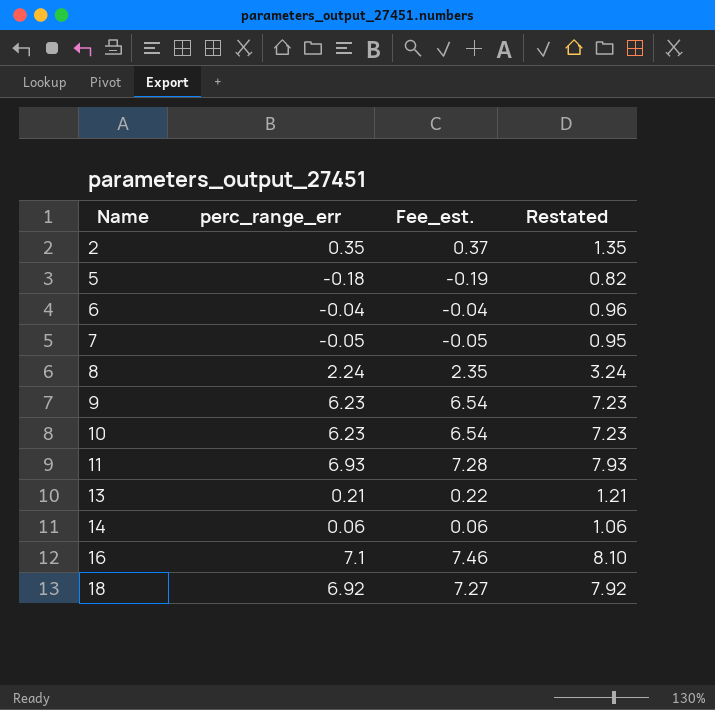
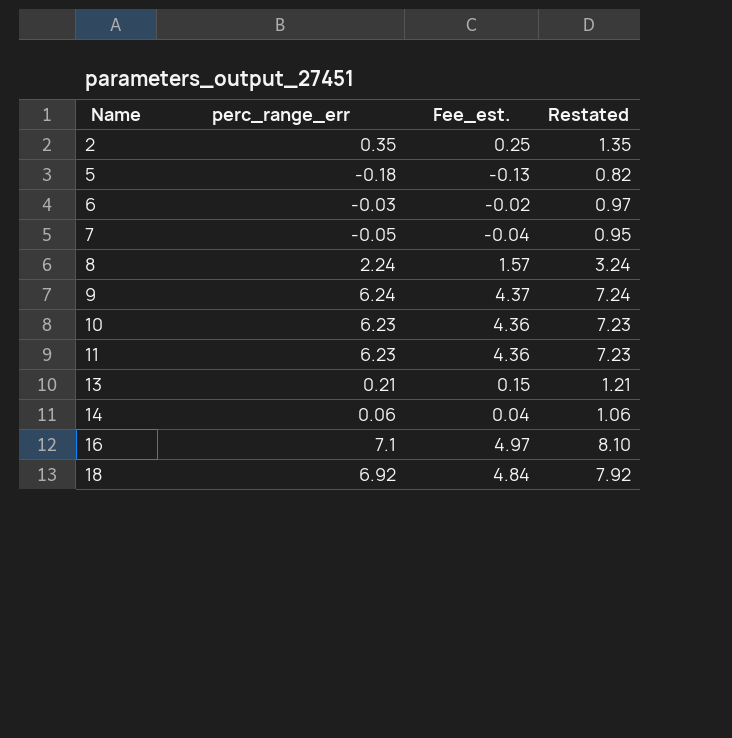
column Fee_est. | formula: [perc_range_err] * 1.05 -> [perc_range_err] * 0.7
6 | perc_range_err: -0.04 -> -0.03
6 | Restated: 0.96 -> 0.97
9 | perc_range_err: 6.23 -> 6.24
9 | Restated: 7.23 -> 7.24
11 | perc_range_err: 6.93 -> 6.23
11 | Restated: 7.93 -> 7.23

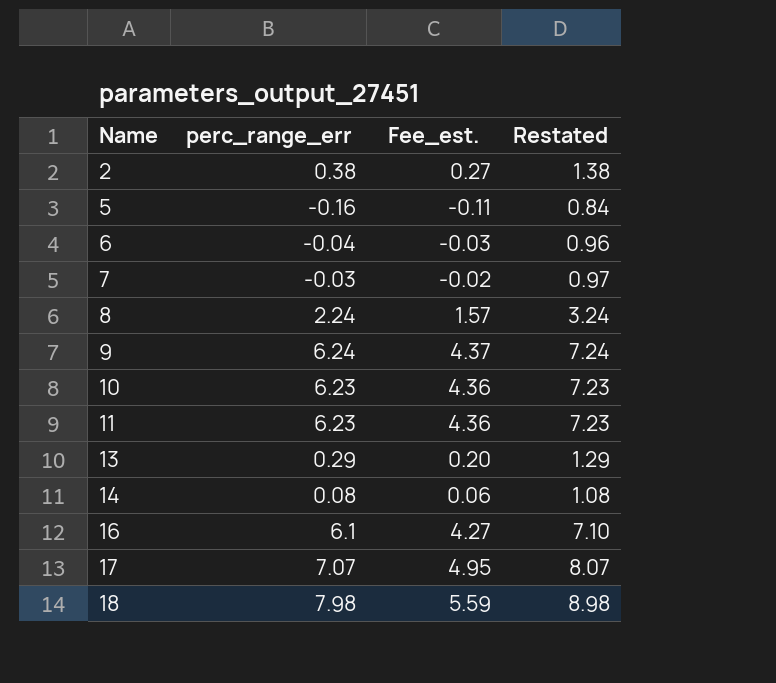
2 | perc_range_err: 0.35 -> 0.38
2 | Fee_est.: 0.25 -> 0.27
2 | Restated: 1.35 -> 1.38
5 | perc_range_err: -0.18 -> -0.16
5 | Fee_est.: -0.13 -> -0.11
5 | Restated: 0.82 -> 0.84
6 | perc_range_err: -0.03 -> -0.04
6 | Fee_est.: -0.02 -> -0.03
6 | Restated: 0.97 -> 0.96
7 | perc_range_err: -0.05 -> -0.03
7 | Fee_est.: -0.04 -> -0.02
7 | Restated: 0.95 -> 0.97
13 | perc_range_err: 0.21 -> 0.29
13 | Fee_est.: 0.15 -> 0.20
13 | Restated: 1.21 -> 1.29
14 | perc_range_err: 0.06 -> 0.08
14 | Fee_est.: 0.04 -> 0.06
14 | Restated: 1.06 -> 1.08
16 | perc_range_err: 7.1 -> 6.1
16 | Fee_est.: 4.97 -> 4.27
16 | Restated: 8.10 -> 7.10
row 17: none -> 7.07 | 4.95 | 8.07
18 | perc_range_err: 6.92 -> 7.98
18 | Fee_est.: 4.84 -> 5.59
18 | Restated: 7.92 -> 8.98

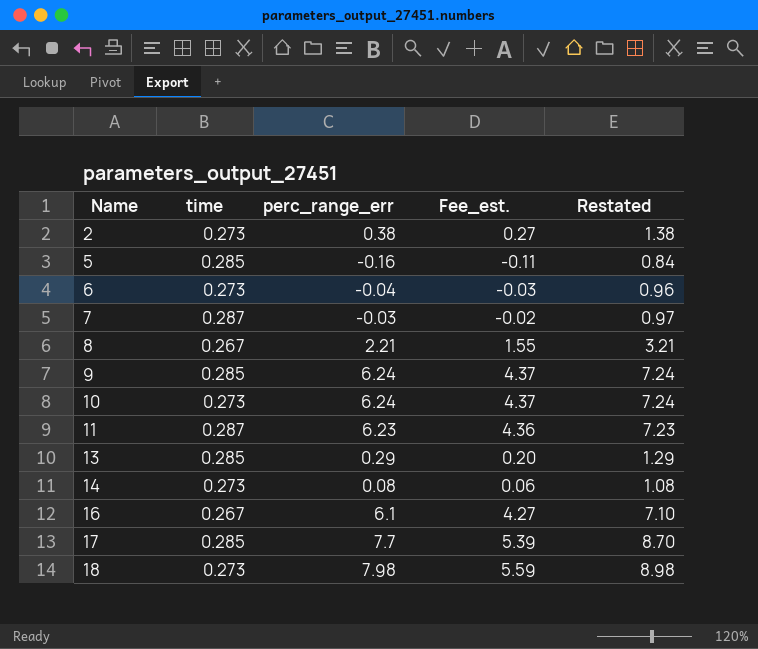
column time | position: none -> 2
8 | perc_range_err: 2.24 -> 2.21
8 | Fee_est.: 1.57 -> 1.55
8 | Restated: 3.24 -> 3.21
10 | perc_range_err: 6.23 -> 6.24
10 | Fee_est.: 4.36 -> 4.37
10 | Restated: 7.23 -> 7.24
17 | perc_range_err: 7.07 -> 7.7
17 | Fee_est.: 4.95 -> 5.39
17 | Restated: 8.07 -> 8.70

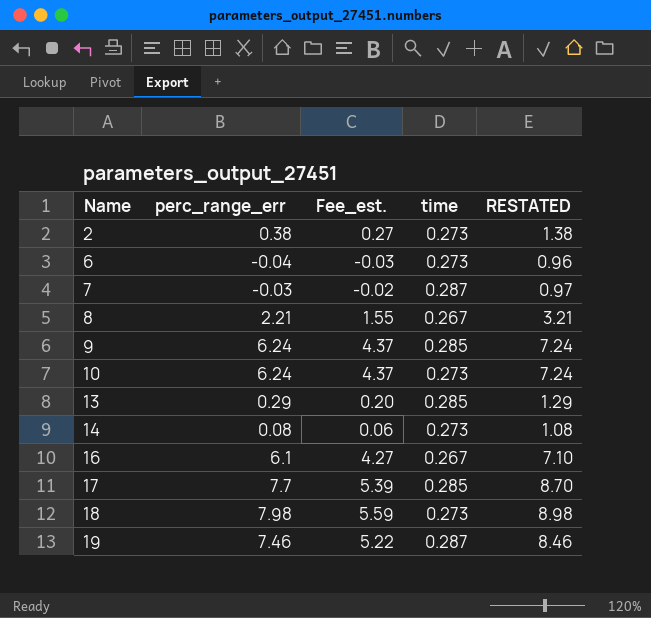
column time | position: 2 -> 4
column name: Restated -> RESTATED
row 5: 0.285 | -0.16 | -0.11 | 0.84 -> none
row 11: 0.287 | 6.23 | 4.36 | 7.23 -> none
row 19: none -> 7.46 | 5.22 | 0.287 | 8.46

